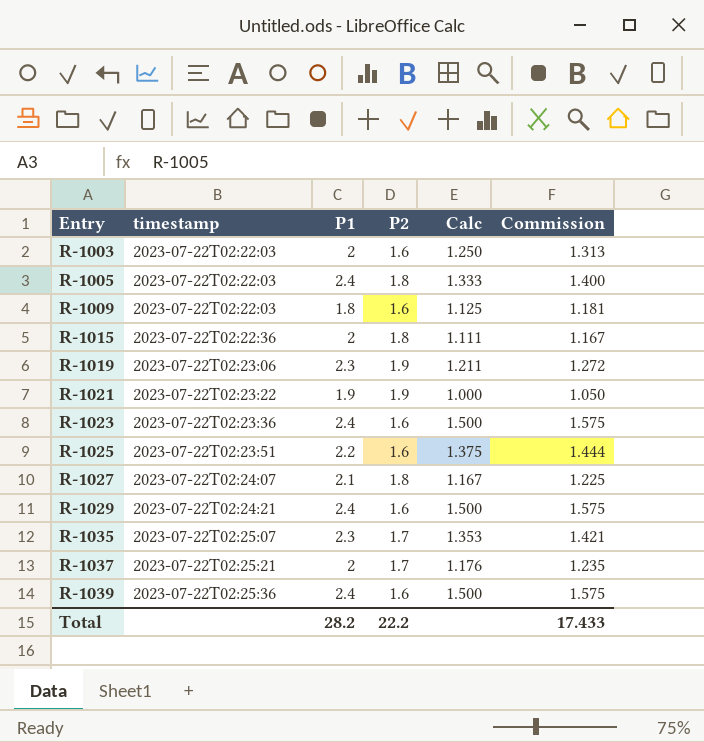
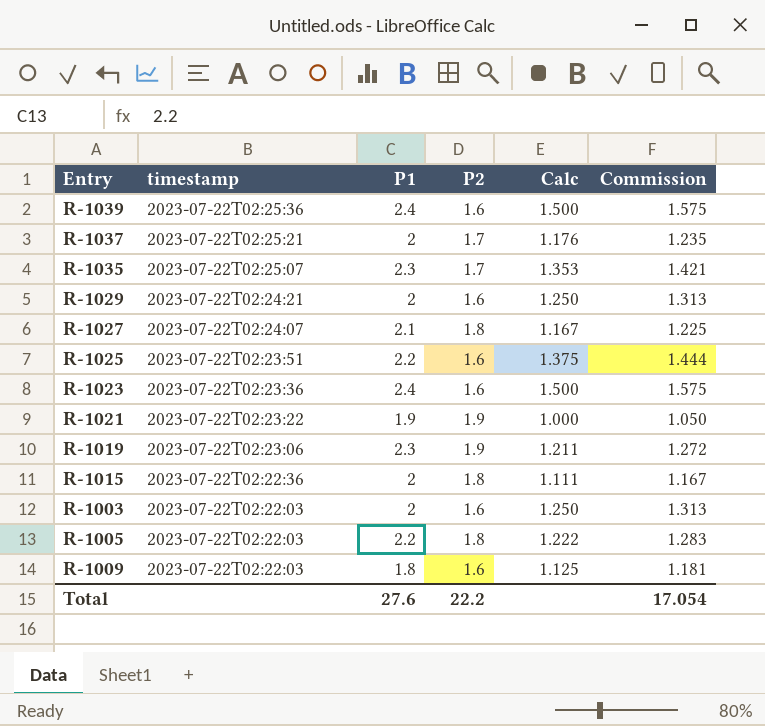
row order: Entry ascending -> timestamp descending
R-1029 | P1: 2.4 -> 2
R-1029 | Calc: 1.500 -> 1.250
R-1029 | Commission: 1.575 -> 1.313
R-1005 | P1: 2.4 -> 2.2
R-1005 | Calc: 1.333 -> 1.222
R-1005 | Commission: 1.400 -> 1.283
Total | P1: 28.2 -> 27.6
Total | Commission: 17.433 -> 17.054

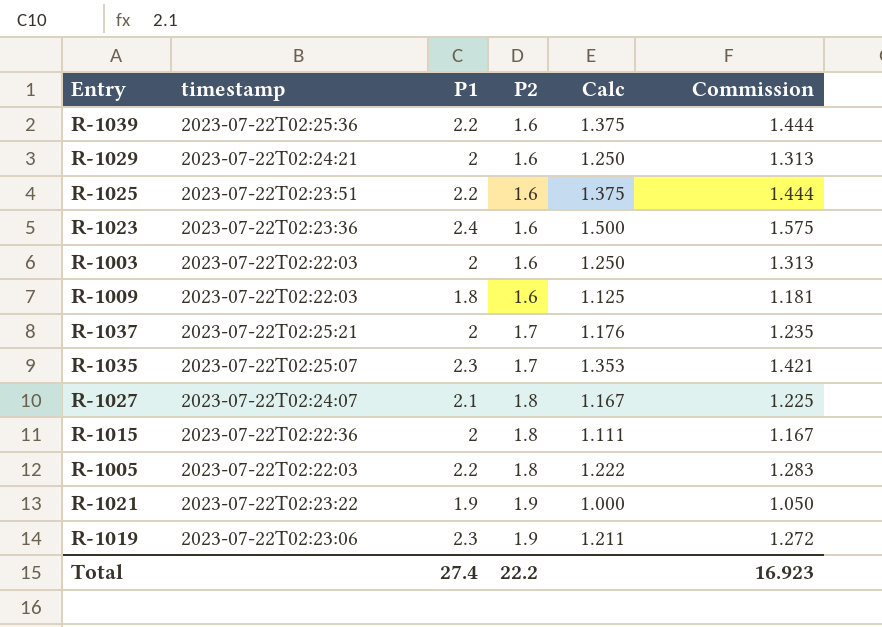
row order: timestamp descending -> P2 ascending
R-1039 | P1: 2.4 -> 2.2
R-1039 | Calc: 1.500 -> 1.375
R-1039 | Commission: 1.575 -> 1.444
Total | P1: 27.6 -> 27.4
Total | Commission: 17.054 -> 16.923

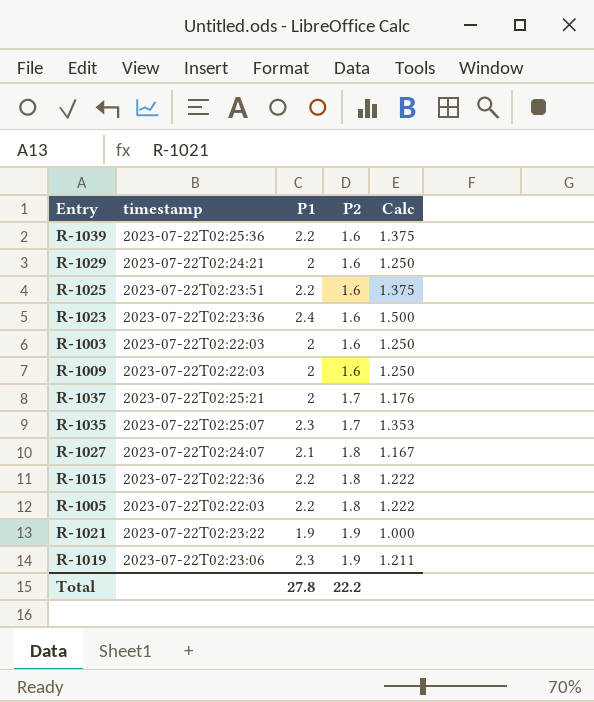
column Commission | formula: [Calc] * 1.05 -> none
R-1009 | P1: 1.8 -> 2
R-1009 | Calc: 1.125 -> 1.250
R-1015 | P1: 2 -> 2.2
R-1015 | Calc: 1.111 -> 1.222
Total | P1: 27.4 -> 27.8

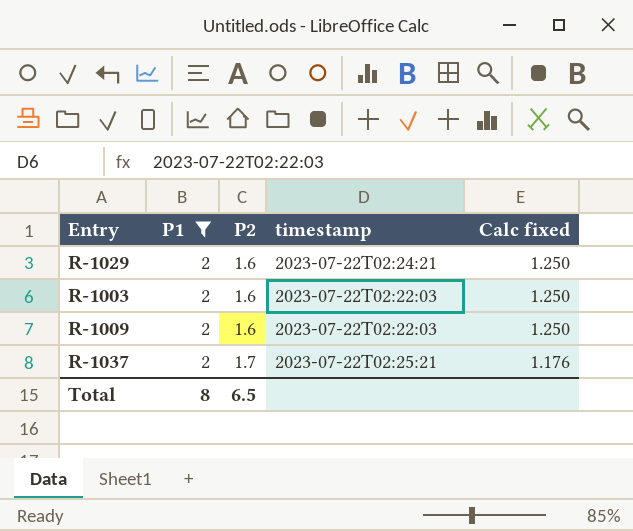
filter: none -> P1 = 2
column timestamp | position: 2 -> 4
column name: Calc -> Calc fixed
Total | P1: 27.8 -> 8
Total | P2: 22.2 -> 6.5

